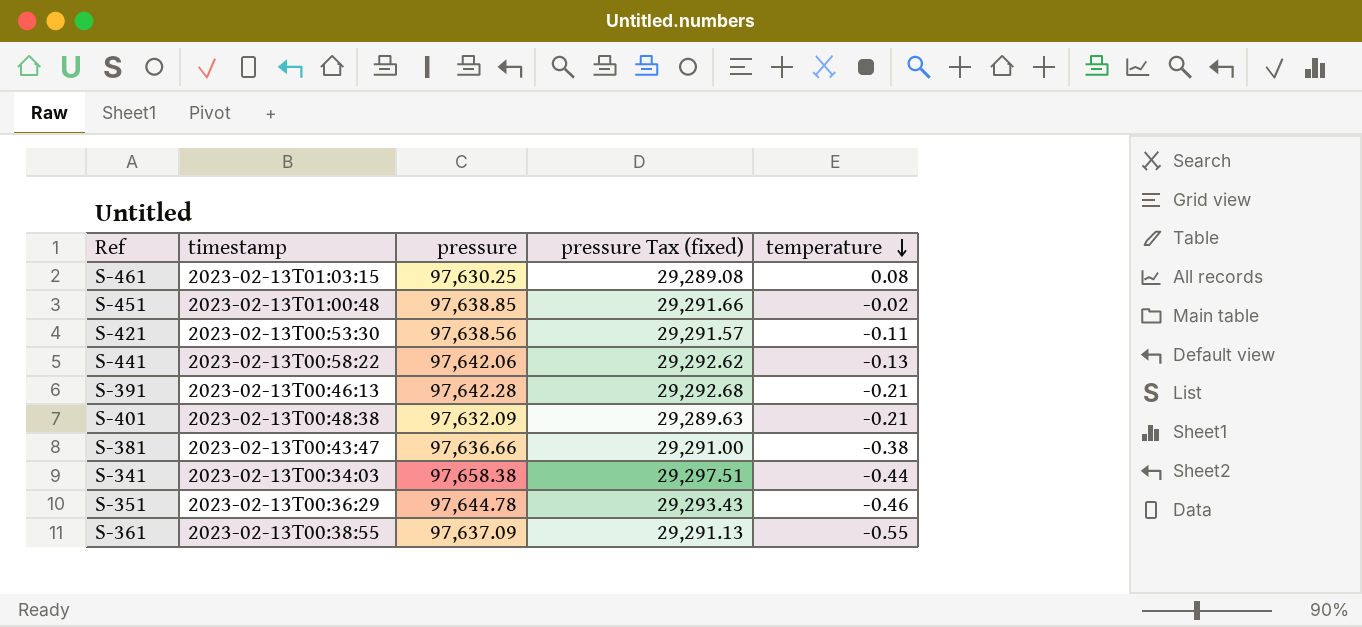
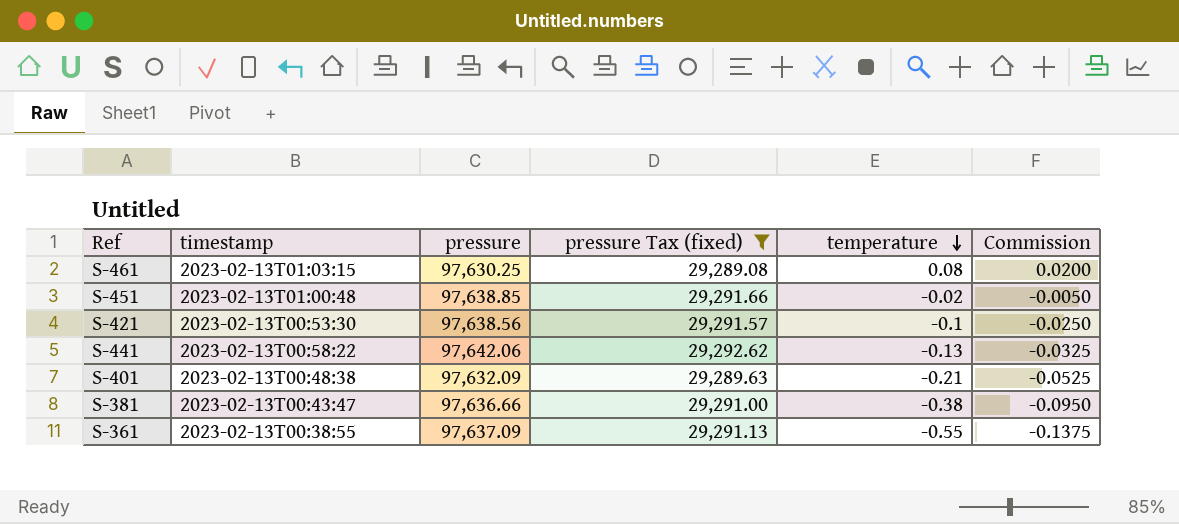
filter: none -> pressure Tax (fixed) <= 29,292.62
column Commission | formula: none -> [temperature] * 0.25
S-421 | temperature: -0.11 -> -0.1

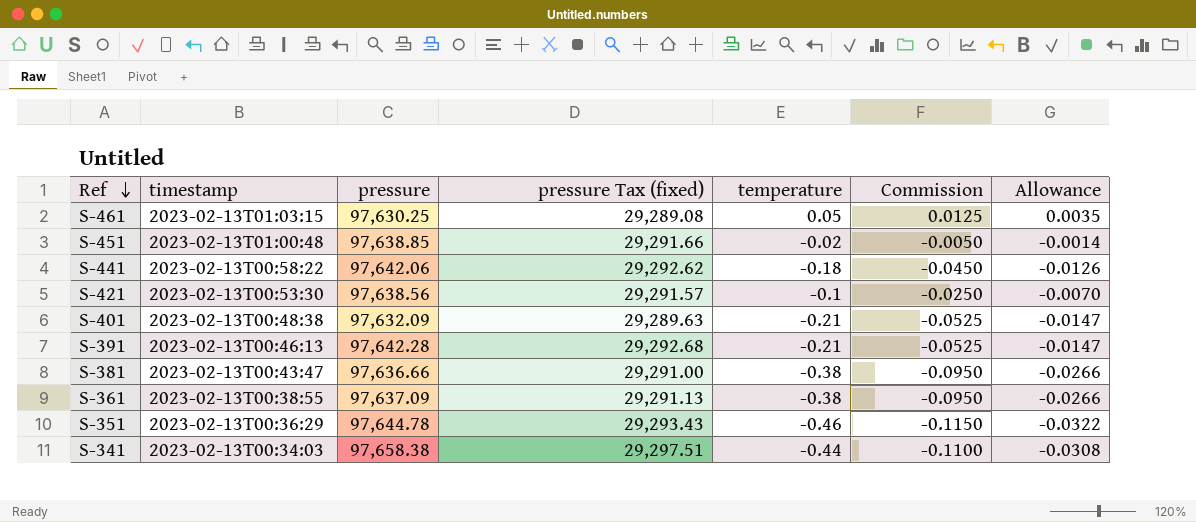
filter: pressure Tax (fixed) <= 29,292.62 -> none
row order: temperature descending -> Ref descending
column Allowance | formula: none -> [temperature] * 0.07
S-461 | temperature: 0.08 -> 0.05
S-461 | Commission: 0.0200 -> 0.0125
S-441 | temperature: -0.13 -> -0.18
S-441 | Commission: -0.0325 -> -0.0450
S-361 | temperature: -0.55 -> -0.38
S-361 | Commission: -0.1375 -> -0.0950

